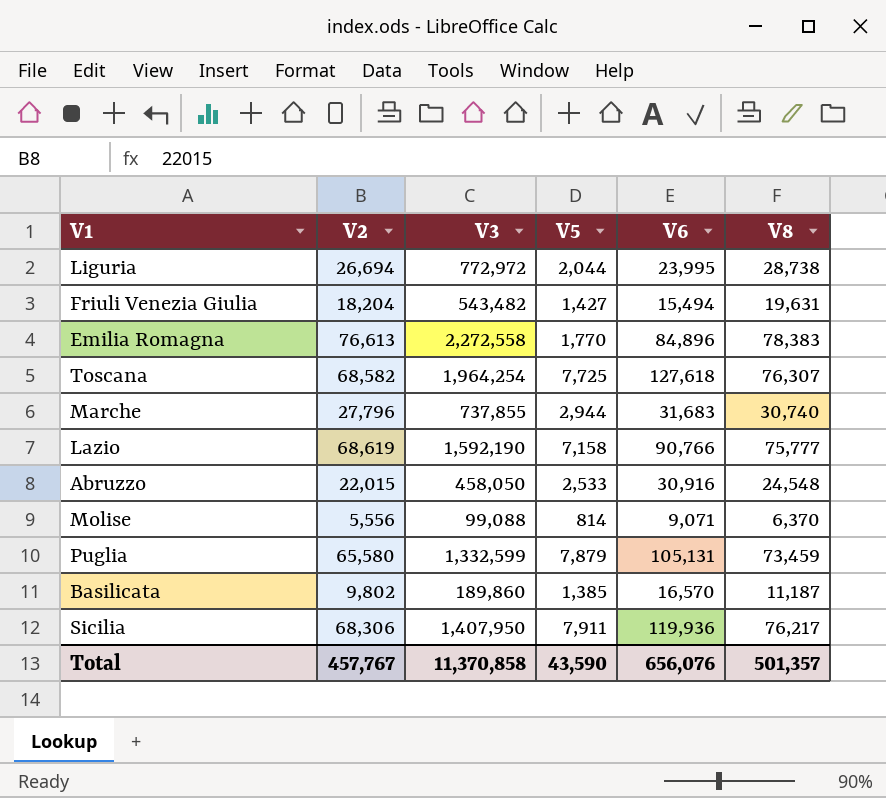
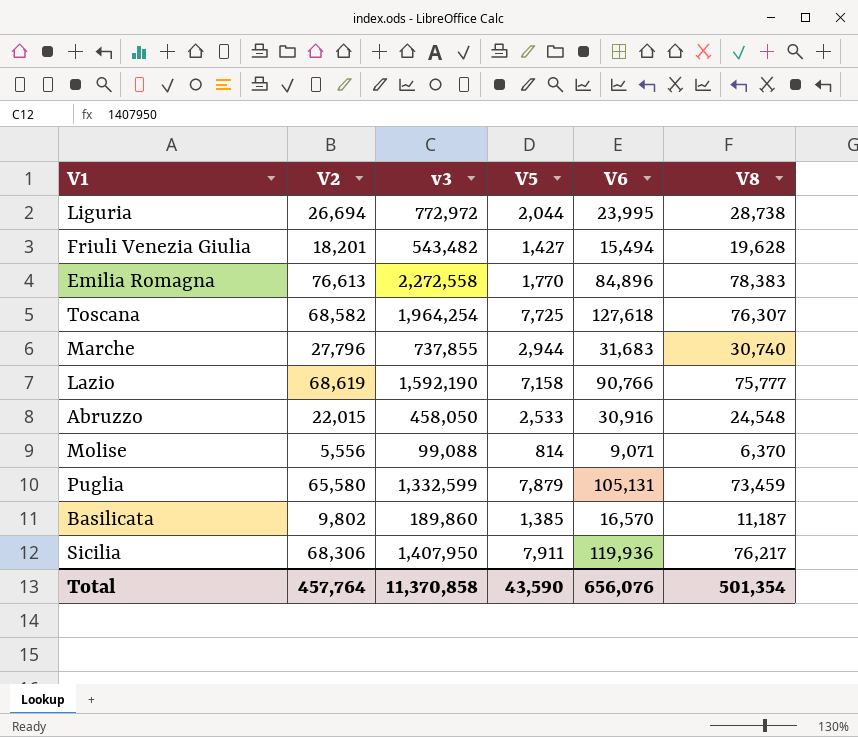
column name: V3 -> v3
Friuli Venezia Giulia | V2: 18,204 -> 18,201
Friuli Venezia Giulia | V8: 19,631 -> 19,628
Total | V2: 457,767 -> 457,764
Total | V8: 501,357 -> 501,354

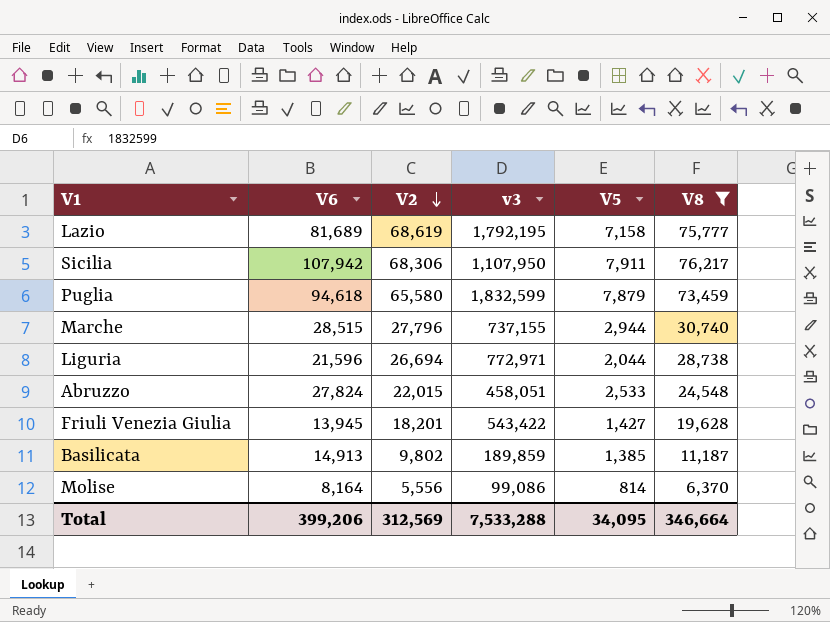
filter: none -> V8 <= 76,217
row order: none -> V2 descending
column V6 | position: 5 -> 2
Lazio | V6: 90,766 -> 81,689
Lazio | v3: 1,592,190 -> 1,792,195
Sicilia | V6: 119,936 -> 107,942
Sicilia | v3: 1,407,950 -> 1,107,950
Puglia | V6: 105,131 -> 94,618
Puglia | v3: 1,332,599 -> 1,832,599
Marche | V6: 31,683 -> 28,515
Marche | v3: 737,855 -> 737,155
Liguria | V6: 23,995 -> 21,596
Liguria | v3: 772,972 -> 772,971
Abruzzo | V6: 30,916 -> 27,824
Abruzzo | v3: 458,050 -> 458,051
Friuli Venezia Giulia | V6: 15,494 -> 13,945
Friuli Venezia Giulia | v3: 543,482 -> 543,422
Basilicata | V6: 16,570 -> 14,913
Basilicata | v3: 189,860 -> 189,859
Molise | V6: 9,071 -> 8,164
Molise | v3: 99,088 -> 99,086
Total | V6: 656,076 -> 399,206
Total | V2: 457,764 -> 312,569
Total | v3: 11,370,858 -> 7,533,288
Total | V5: 43,590 -> 34,095
Total | V8: 501,354 -> 346,664

